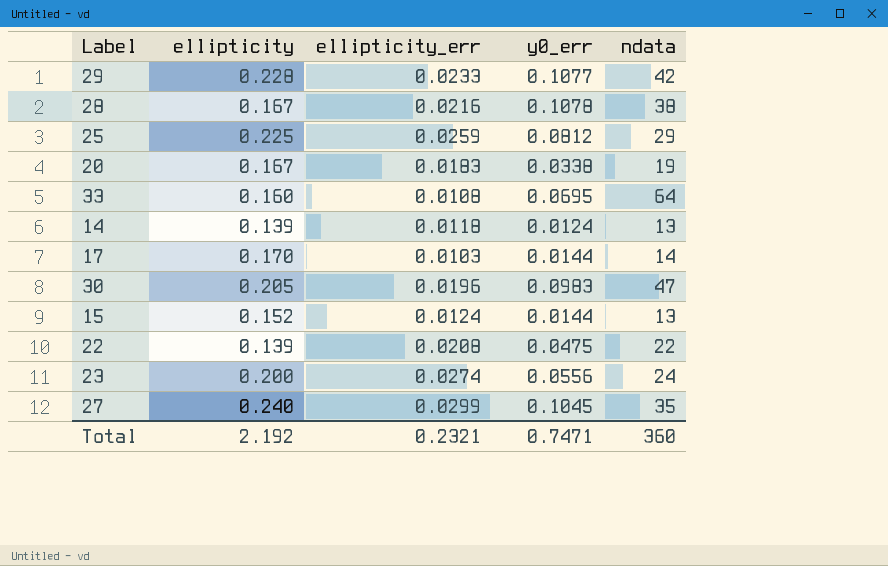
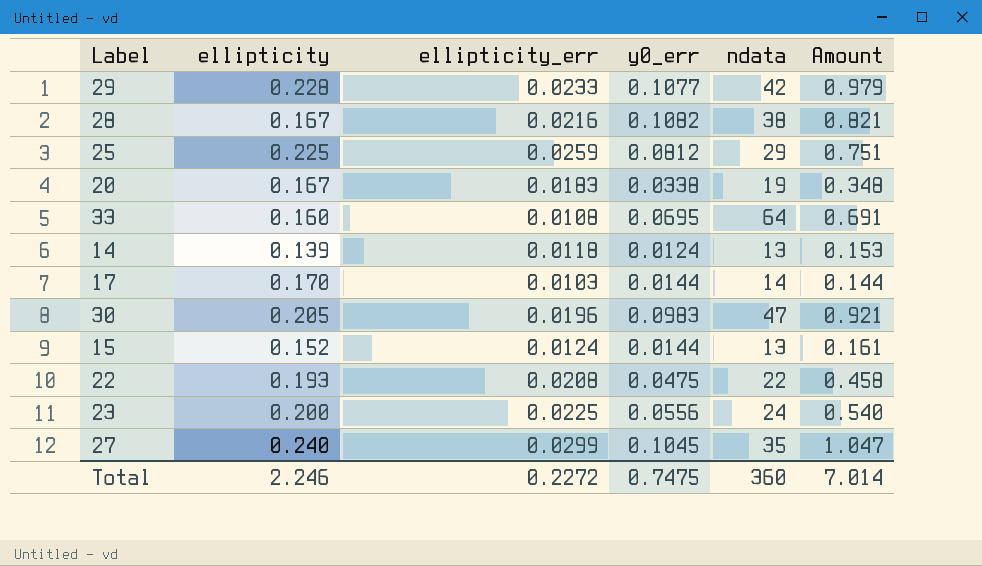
column Amount | formula: none -> [ellipticity_err] * [ndata]
28 | y0_err: 0.1078 -> 0.1082
22 | ellipticity: 0.139 -> 0.193
23 | ellipticity_err: 0.0274 -> 0.0225
Total | ellipticity: 2.192 -> 2.246
Total | ellipticity_err: 0.2321 -> 0.2272
Total | y0_err: 0.7471 -> 0.7475

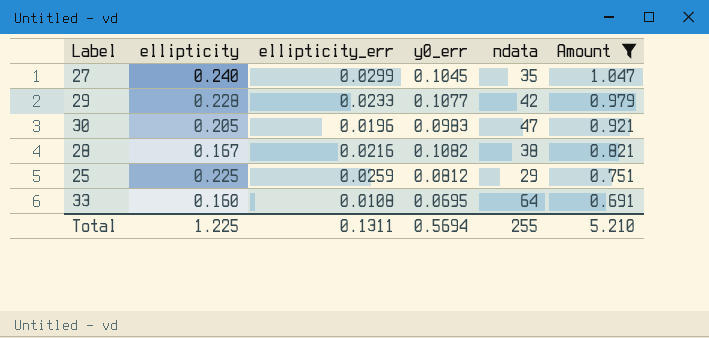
filter: none -> Amount >= 0.691
row order: none -> Amount descending
Total | ellipticity: 2.246 -> 1.225
Total | ellipticity_err: 0.2272 -> 0.1311
Total | y0_err: 0.7475 -> 0.5694
Total | ndata: 360 -> 255
Total | Amount: 7.014 -> 5.210

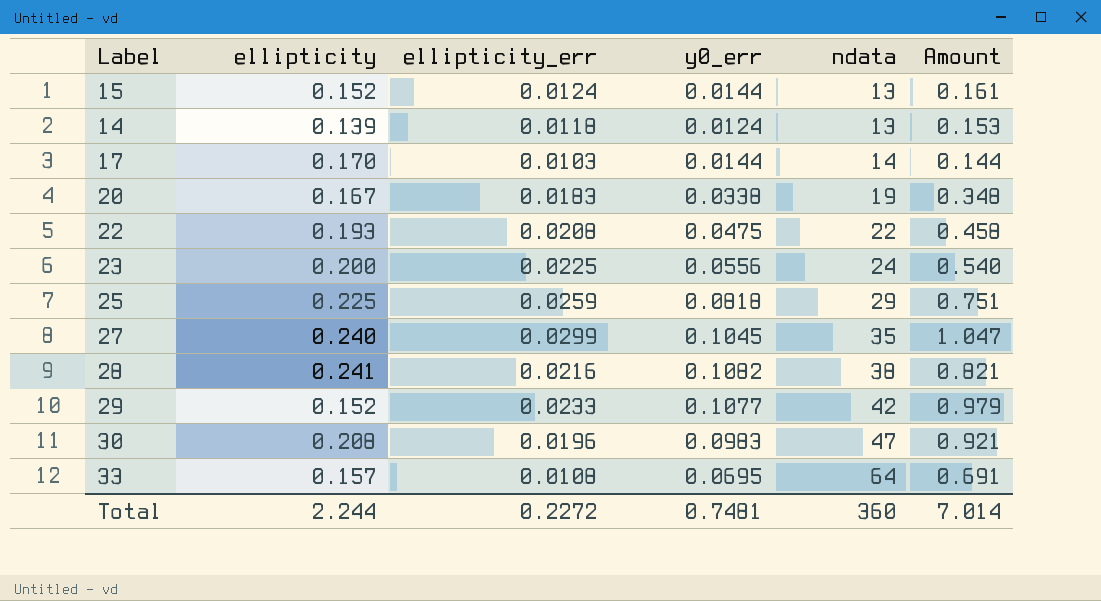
filter: Amount >= 0.691 -> none
row order: Amount descending -> ndata ascending
25 | y0_err: 0.0812 -> 0.0818
28 | ellipticity: 0.167 -> 0.241
29 | ellipticity: 0.228 -> 0.152
30 | ellipticity: 0.205 -> 0.208
33 | ellipticity: 0.160 -> 0.157
Total | ellipticity: 1.225 -> 2.244
Total | ellipticity_err: 0.1311 -> 0.2272
Total | y0_err: 0.5694 -> 0.7481
Total | ndata: 255 -> 360
Total | Amount: 5.210 -> 7.014

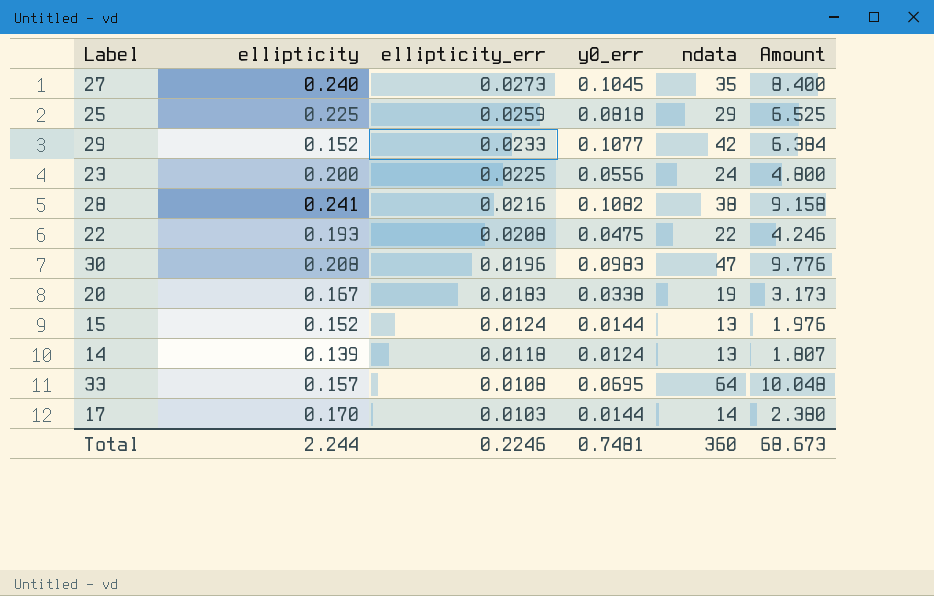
row order: ndata ascending -> ellipticity_err descending
column Amount | formula: [ellipticity_err] * [ndata] -> [ellipticity] * [ndata]
27 | ellipticity_err: 0.0299 -> 0.0273
Total | ellipticity_err: 0.2272 -> 0.2246
Total | Amount: 7.014 -> 68.673

